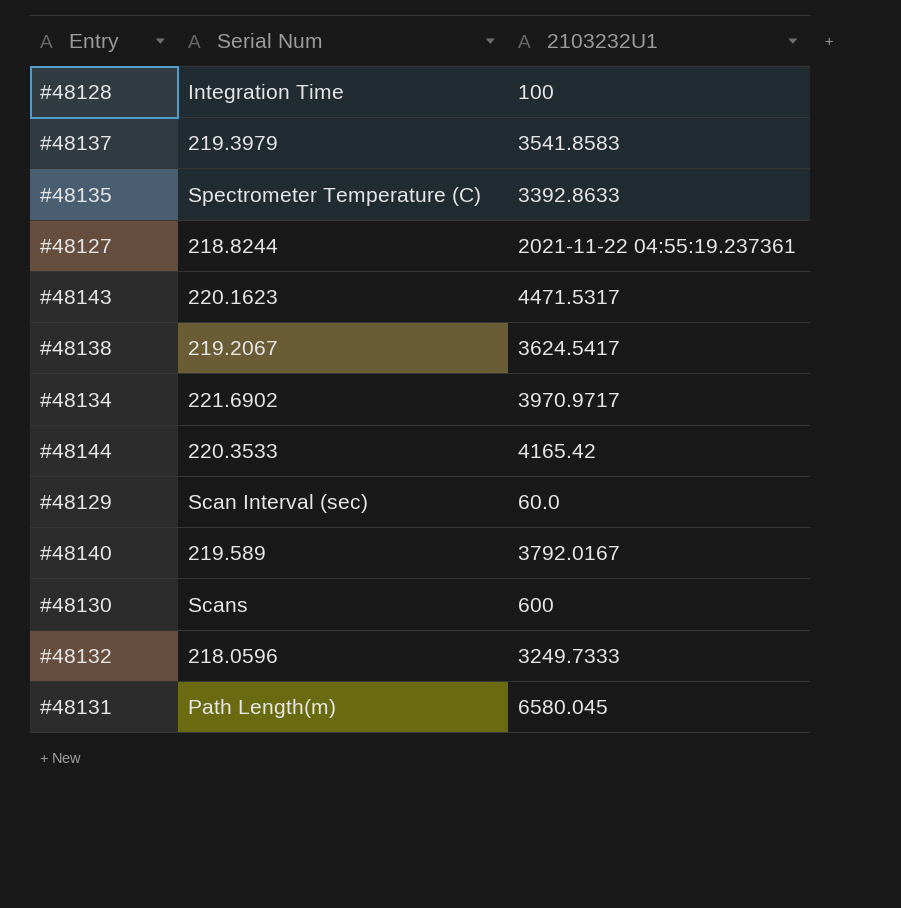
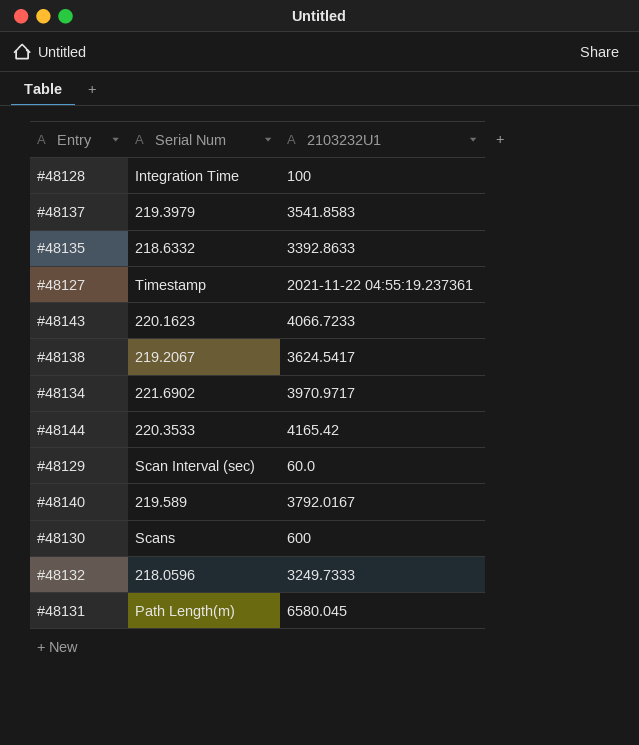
#48135 | Serial Num: Spectrometer Temperature (C) -> 218.6332
#48127 | Serial Num: 218.8244 -> Timestamp
#48143 | 2103232U1: 4471.5317 -> 4066.7233

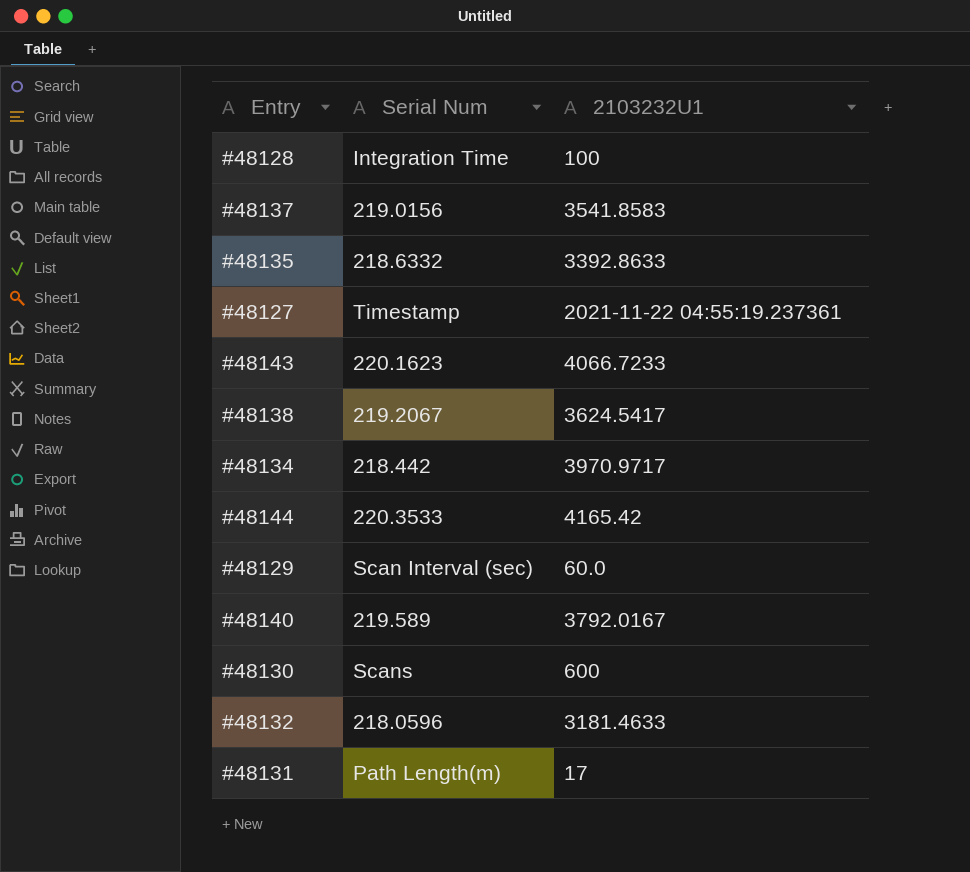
#48137 | Serial Num: 219.3979 -> 219.0156
#48134 | Serial Num: 221.6902 -> 218.442
#48132 | 2103232U1: 3249.7333 -> 3181.4633
#48131 | 2103232U1: 6580.045 -> 17

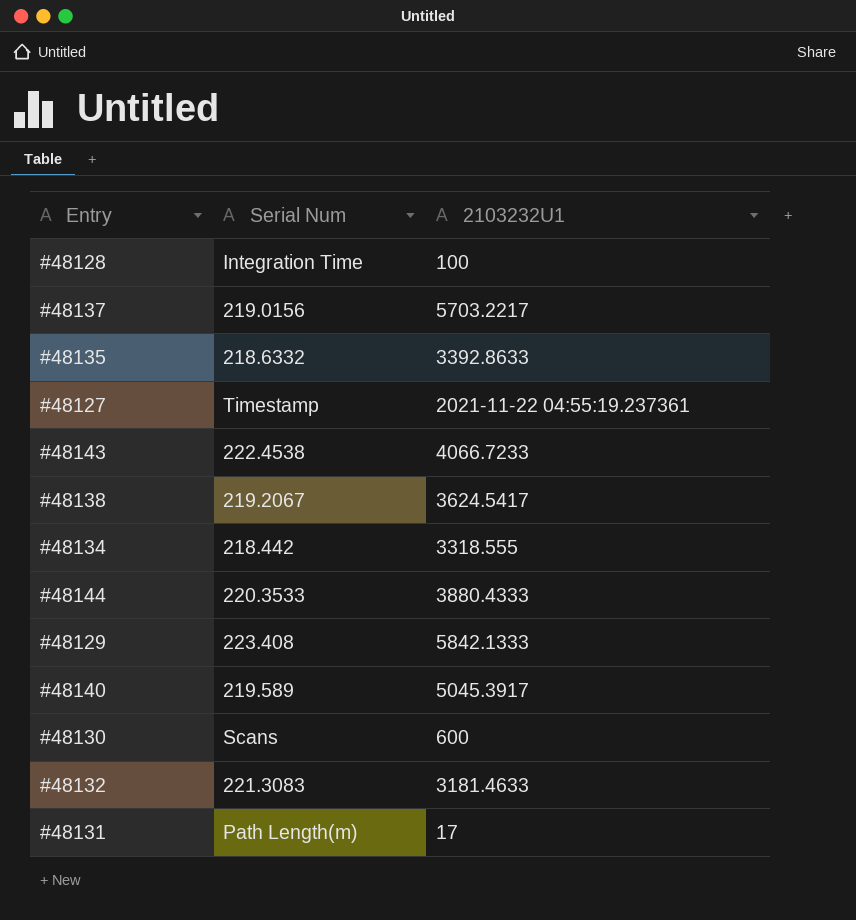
#48137 | 2103232U1: 3541.8583 -> 5703.2217
#48143 | Serial Num: 220.1623 -> 222.4538
#48134 | 2103232U1: 3970.9717 -> 3318.555
#48144 | 2103232U1: 4165.42 -> 3880.4333
#48129 | Serial Num: Scan Interval (sec) -> 223.408
#48129 | 2103232U1: 60.0 -> 5842.1333
#48140 | 2103232U1: 3792.0167 -> 5045.3917
#48132 | Serial Num: 218.0596 -> 221.3083

